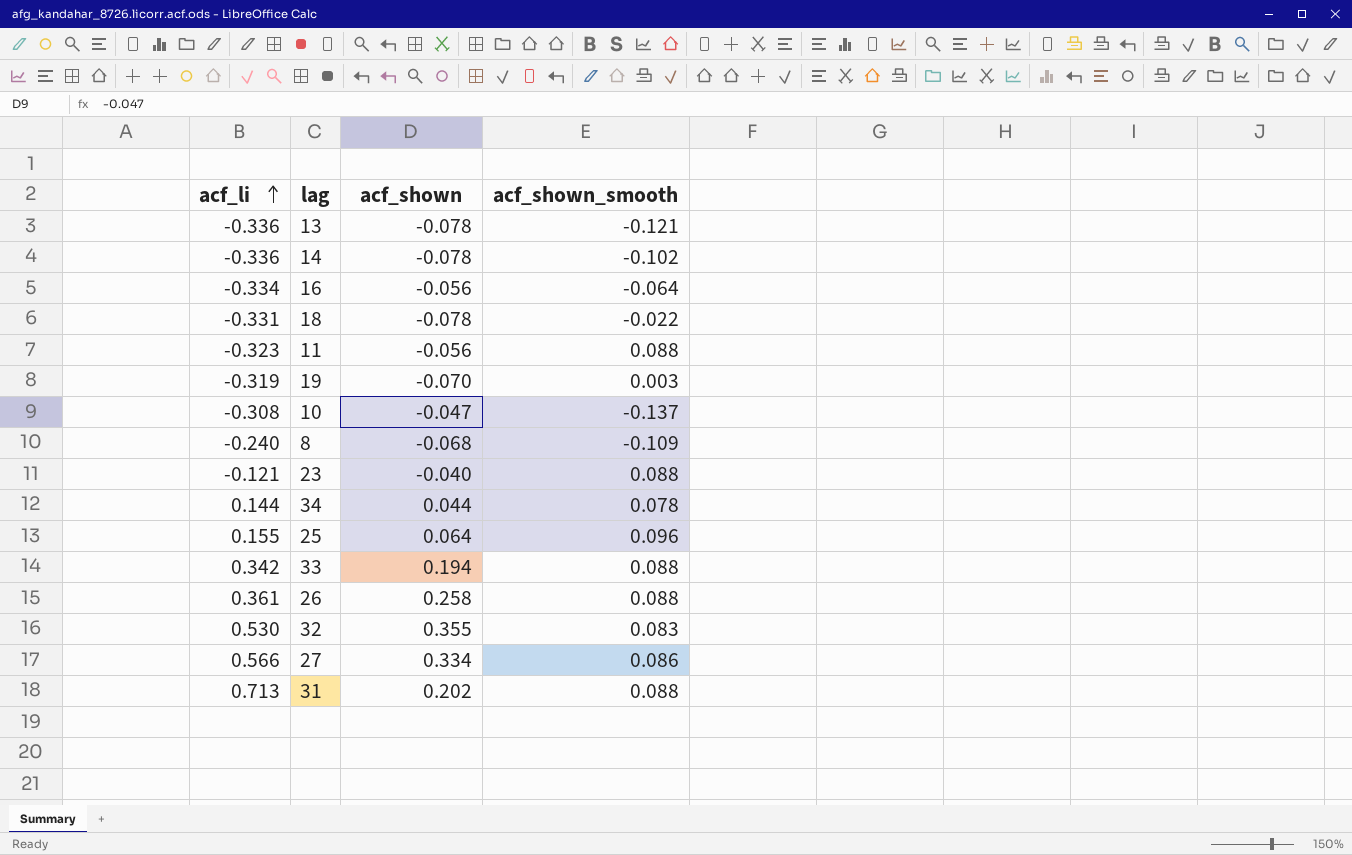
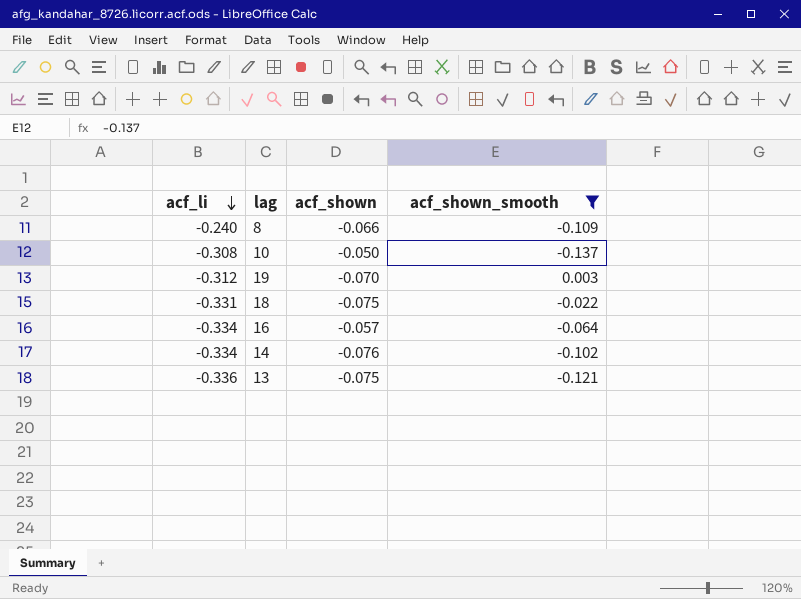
filter: none -> acf_shown_smooth <= 0.003
row order: acf_li ascending -> acf_li descending
8 | acf_shown: -0.068 -> -0.066
10 | acf_shown: -0.047 -> -0.050
19 | acf_li: -0.319 -> -0.312
18 | acf_shown: -0.078 -> -0.075
16 | acf_shown: -0.056 -> -0.057
14 | acf_li: -0.336 -> -0.334
14 | acf_shown: -0.078 -> -0.076
13 | acf_shown: -0.078 -> -0.075

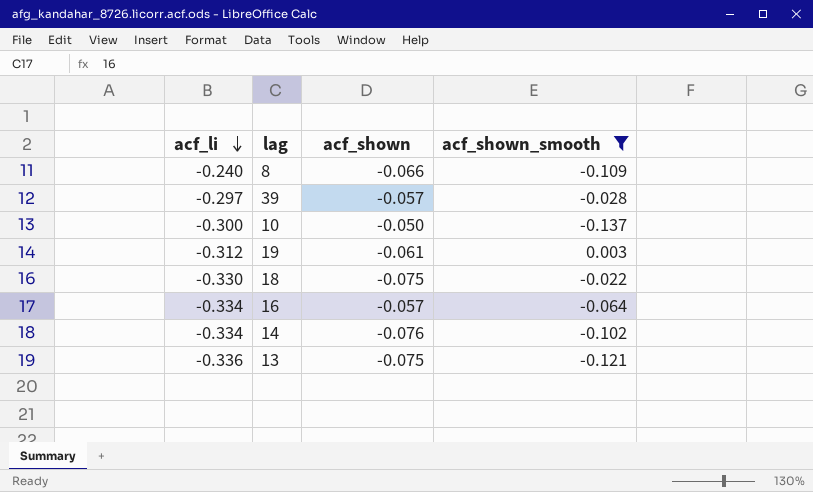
row 39: none -> -0.297 | -0.057 | -0.028
10 | acf_li: -0.308 -> -0.300
19 | acf_shown: -0.070 -> -0.061
18 | acf_li: -0.331 -> -0.330

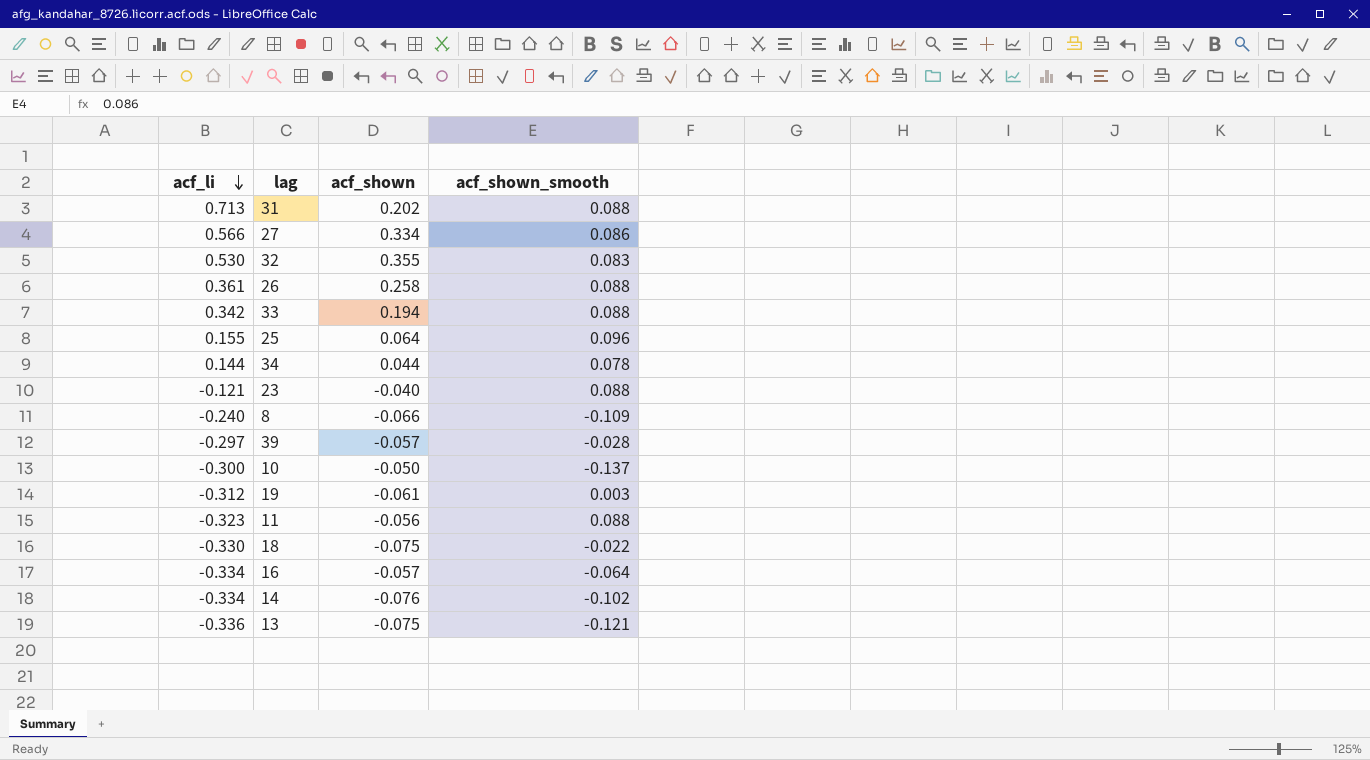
filter: acf_shown_smooth <= 0.003 -> none

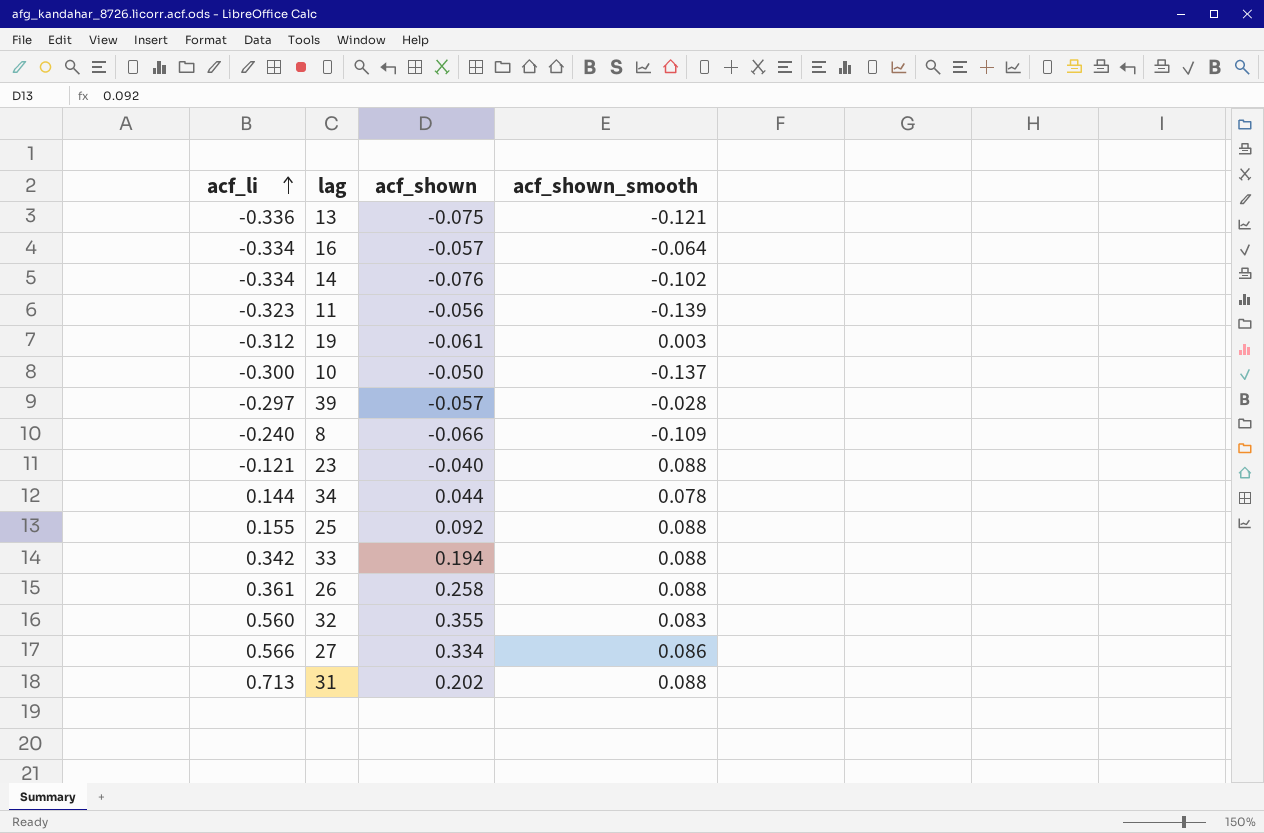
row order: acf_li descending -> acf_li ascending
row 18: -0.330 | -0.075 | -0.022 -> none
11 | acf_shown_smooth: 0.088 -> -0.139
25 | acf_shown: 0.064 -> 0.092
25 | acf_shown_smooth: 0.096 -> 0.088
32 | acf_li: 0.530 -> 0.560

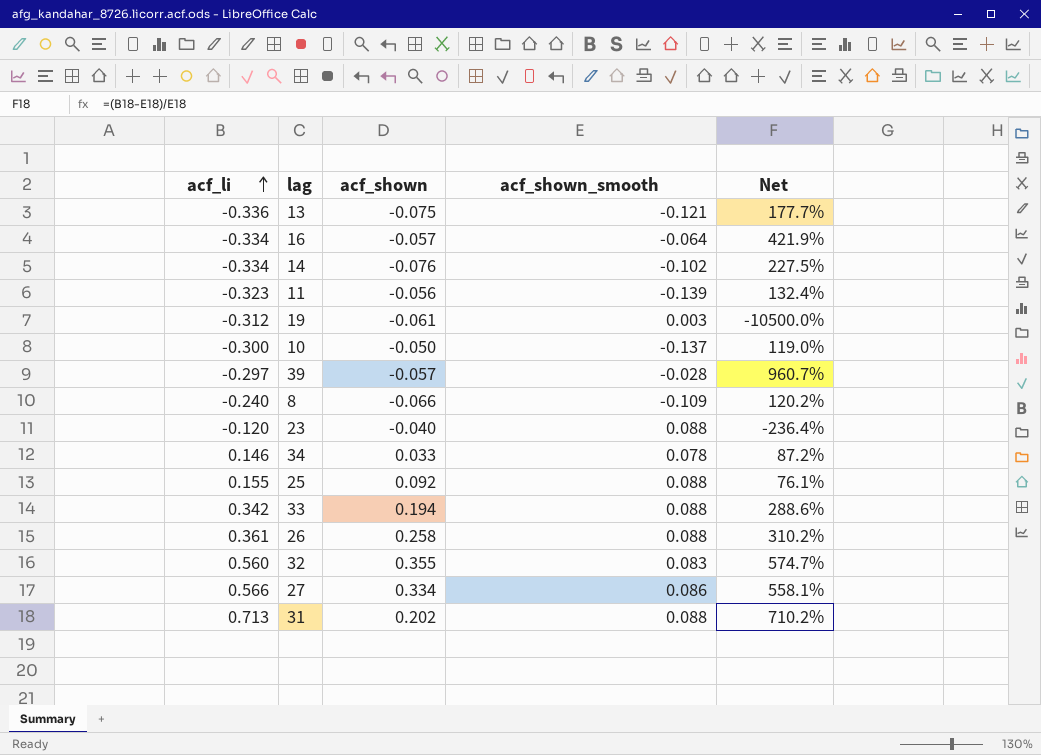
column Net | formula: none -> ([acf_li] - [acf_shown_smooth]) / [acf_shown_smooth]
23 | acf_li: -0.121 -> -0.120
34 | acf_li: 0.144 -> 0.146
34 | acf_shown: 0.044 -> 0.033

